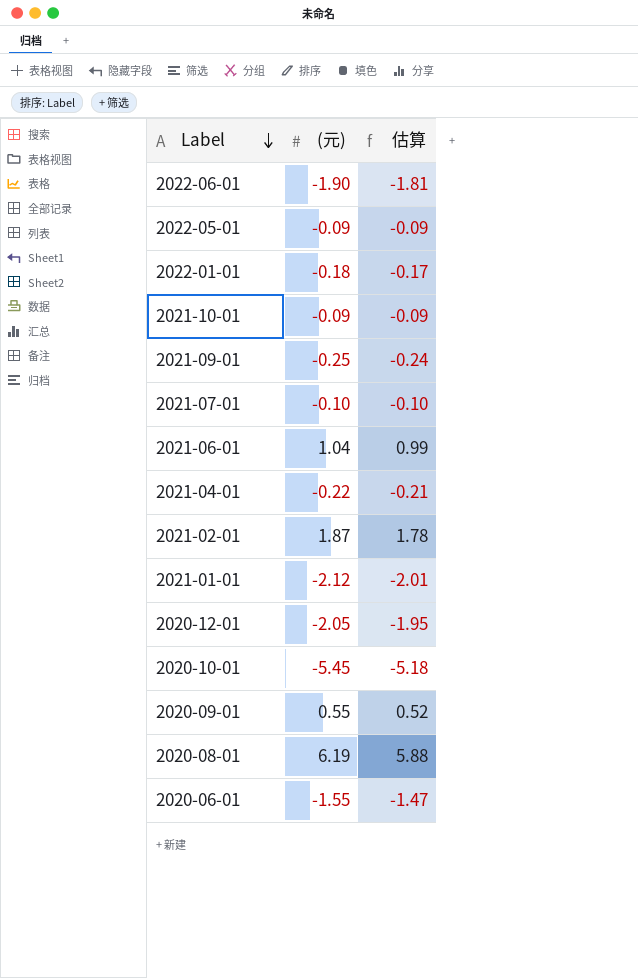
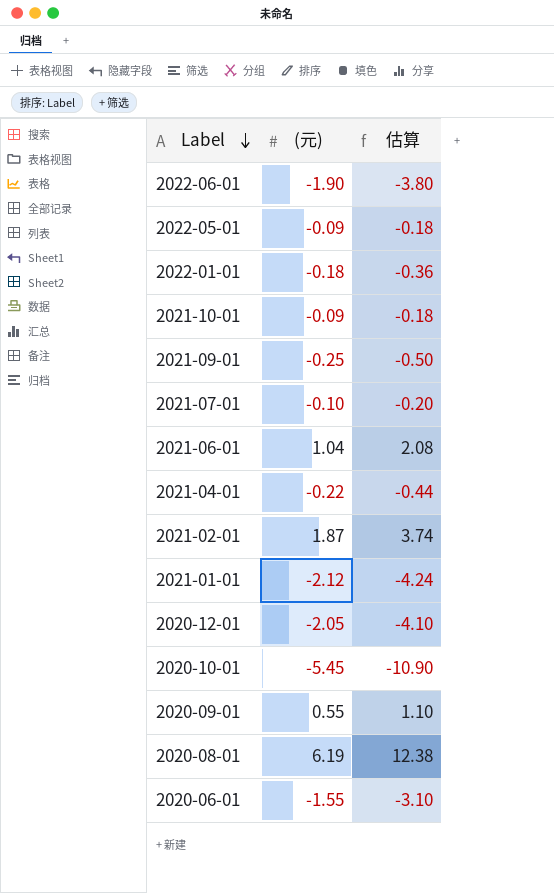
column 估算 | formula: [(元)] * 0.95 -> [(元)] * 2

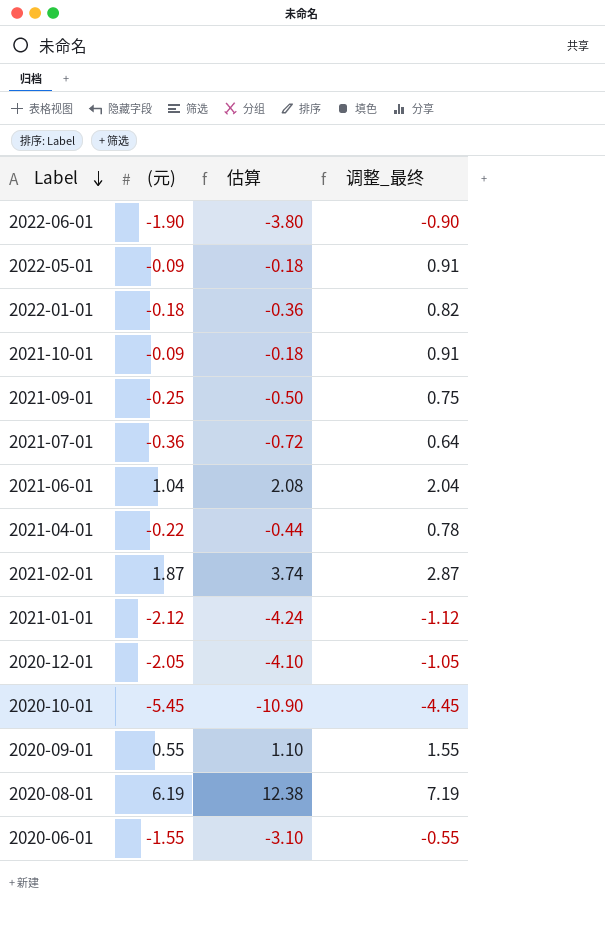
column 调整_最终 | formula: none -> [(元)] + 1
2021-07-01 | (元): -0.10 -> -0.36
2021-07-01 | 估算: -0.20 -> -0.72

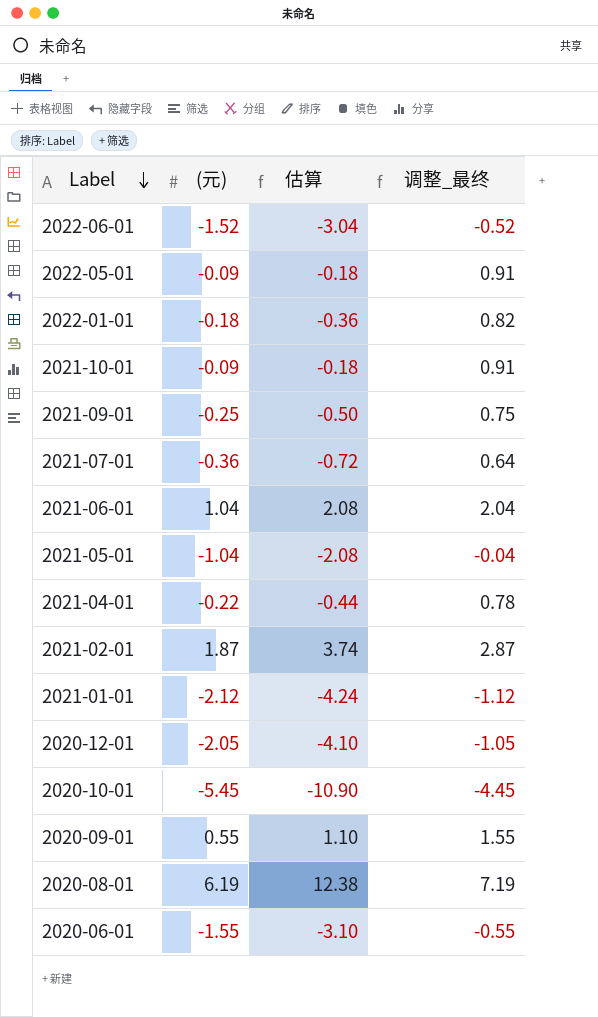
2022-06-01 | (元): -1.90 -> -1.52
2022-06-01 | 估算: -3.80 -> -3.04
2022-06-01 | 调整_最终: -0.90 -> -0.52
row 2021-05-01: none -> -1.04 | -2.08 | -0.04

